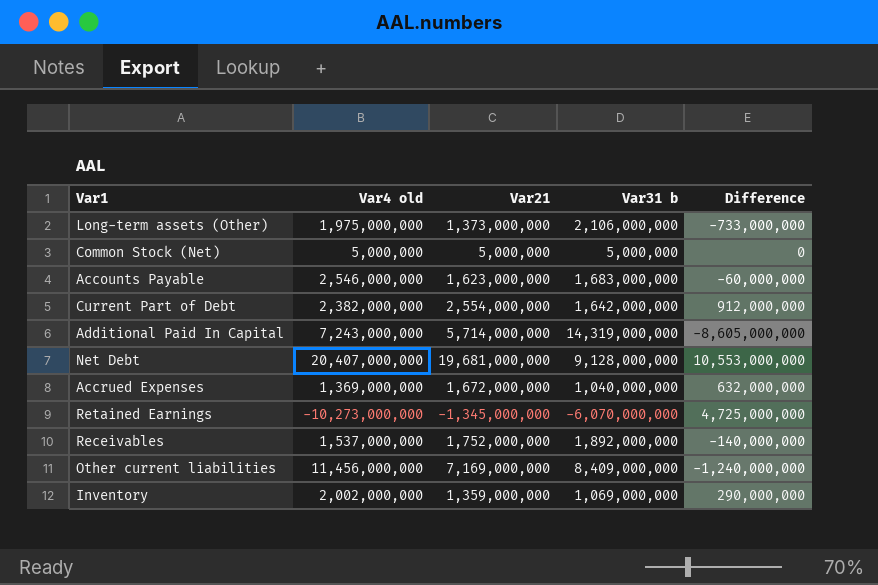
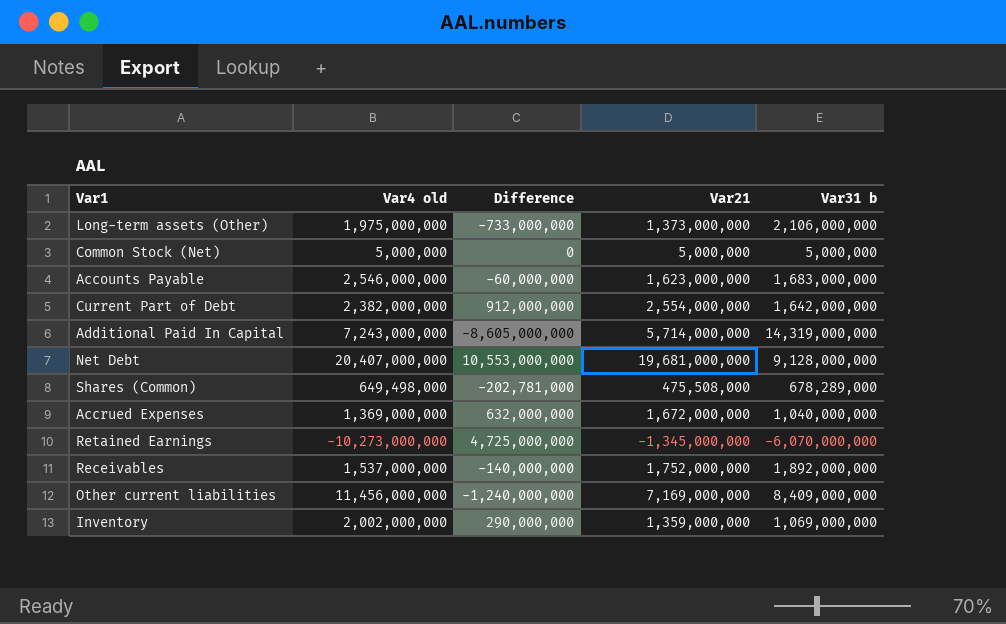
column Difference | position: 5 -> 3
row Shares (Common): none -> 649,498,000 | -202,781,000 | 475,508,000 | 678,289,000

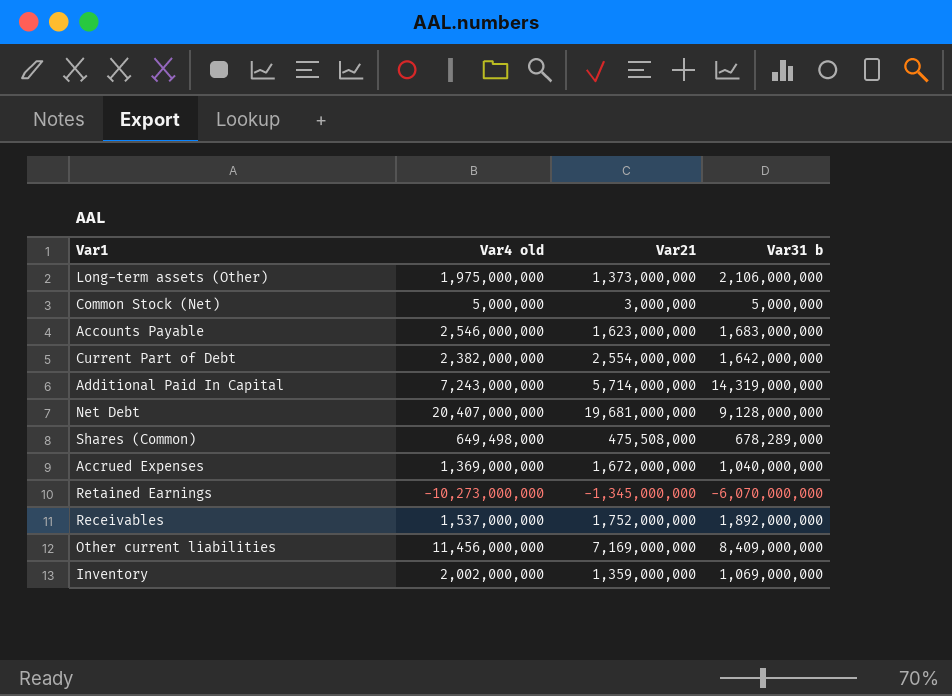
column Difference | formula: [Var21] - [Var31 b] -> none
Common Stock (Net) | Var21: 5,000,000 -> 3,000,000

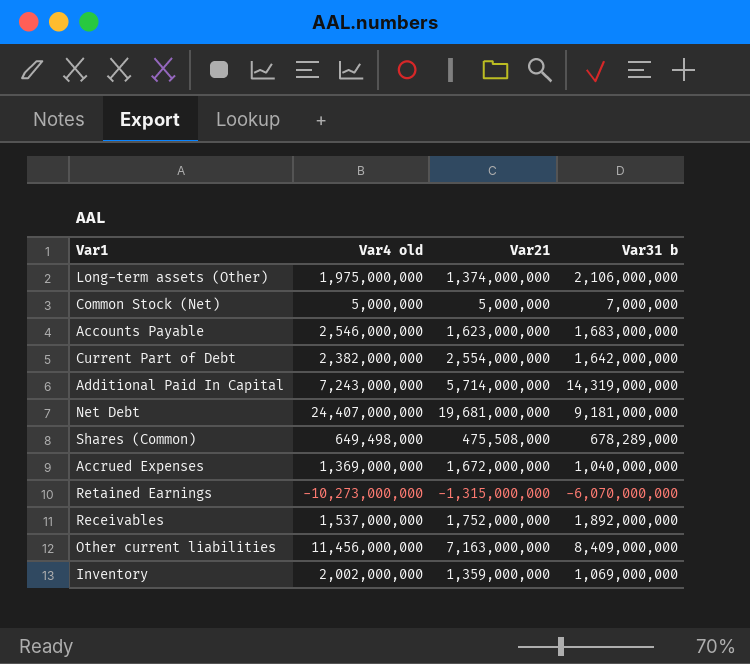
Long-term assets (Other) | Var21: 1,373,000,000 -> 1,374,000,000
Common Stock (Net) | Var21: 3,000,000 -> 5,000,000
Common Stock (Net) | Var31 b: 5,000,000 -> 7,000,000
Net Debt | Var4 old: 20,407,000,000 -> 24,407,000,000
Net Debt | Var31 b: 9,128,000,000 -> 9,181,000,000
Retained Earnings | Var21: -1,345,000,000 -> -1,315,000,000
Other current liabilities | Var21: 7,169,000,000 -> 7,163,000,000

